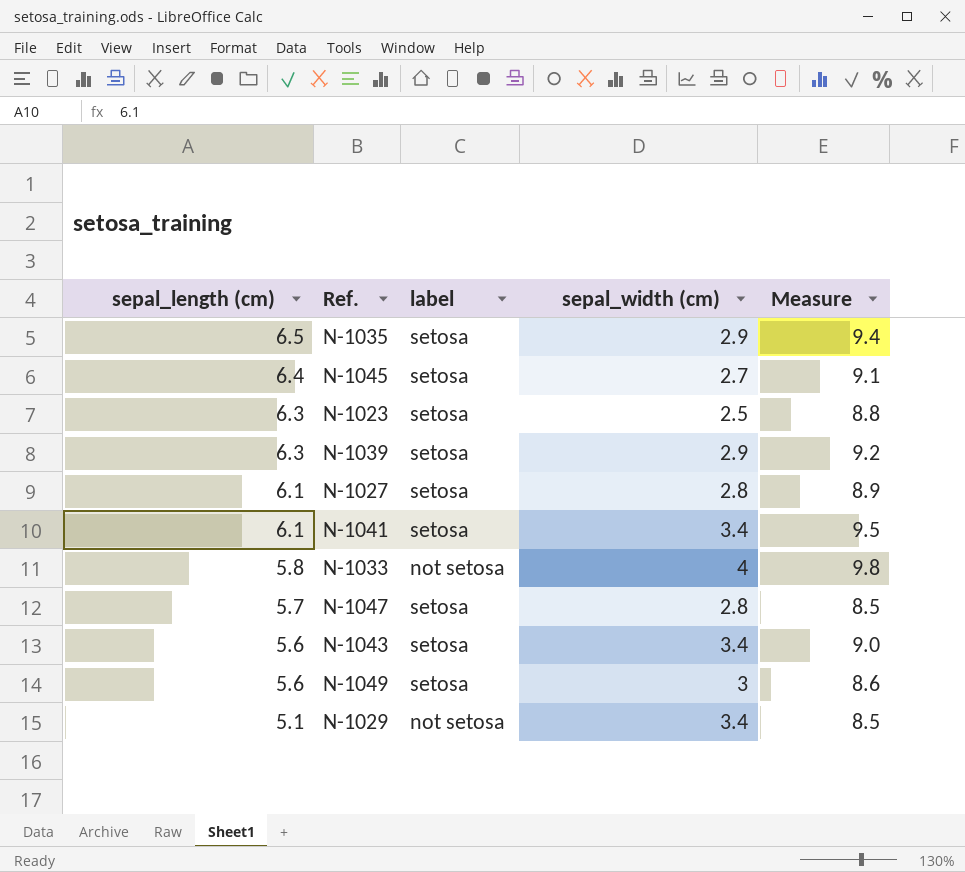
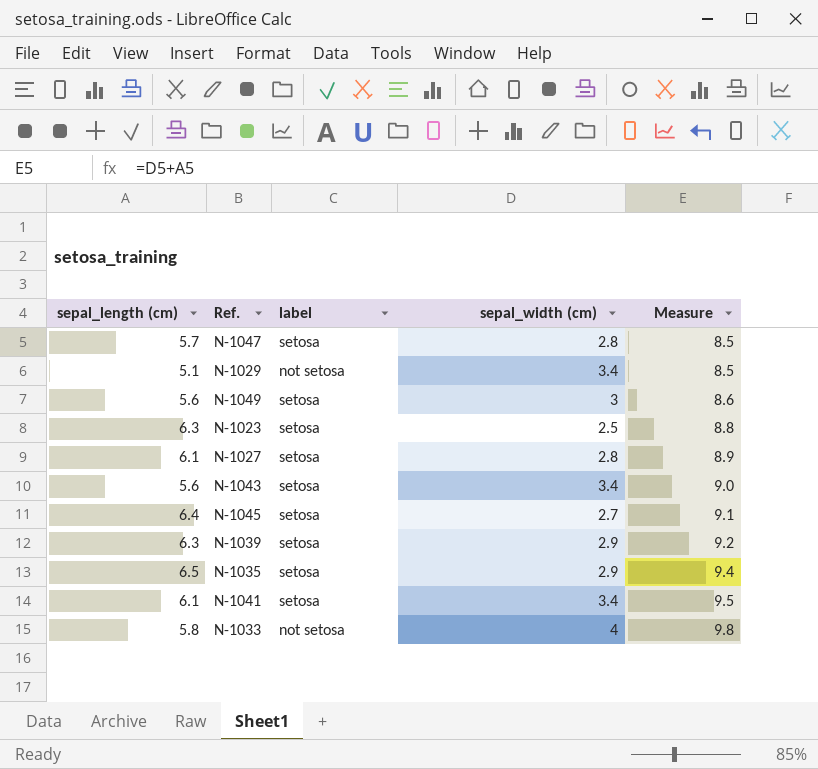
row order: sepal_length (cm) descending -> Measure ascending

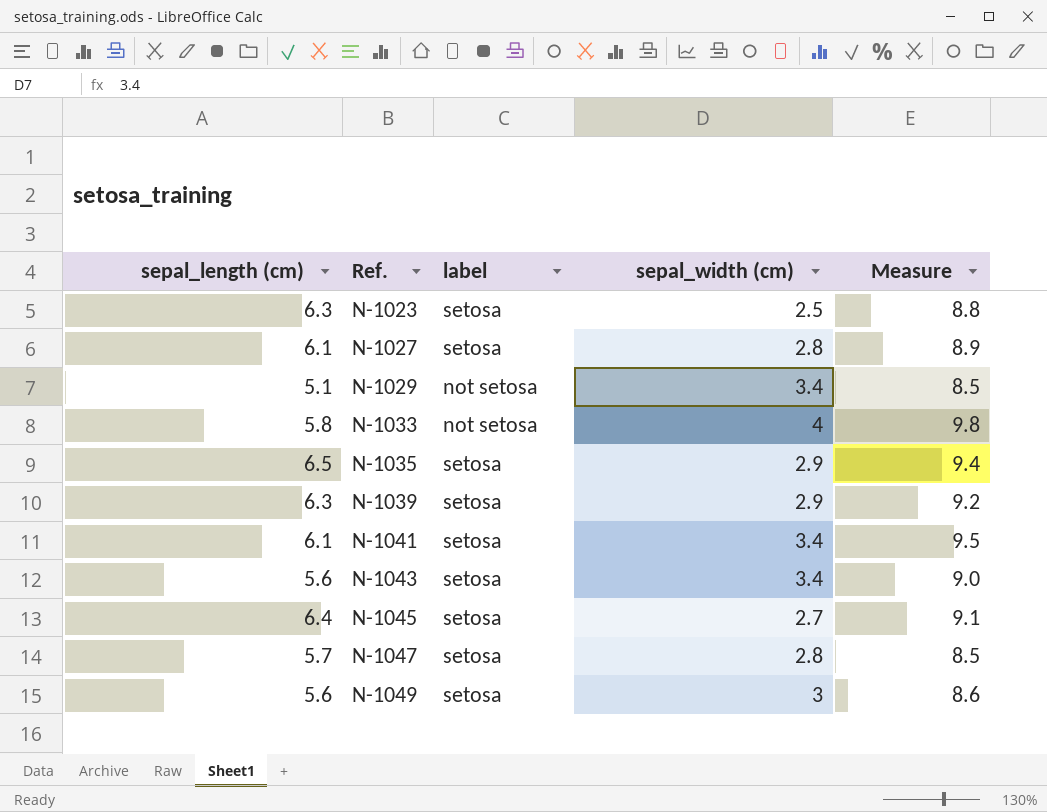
row order: Measure ascending -> Ref. ascending

